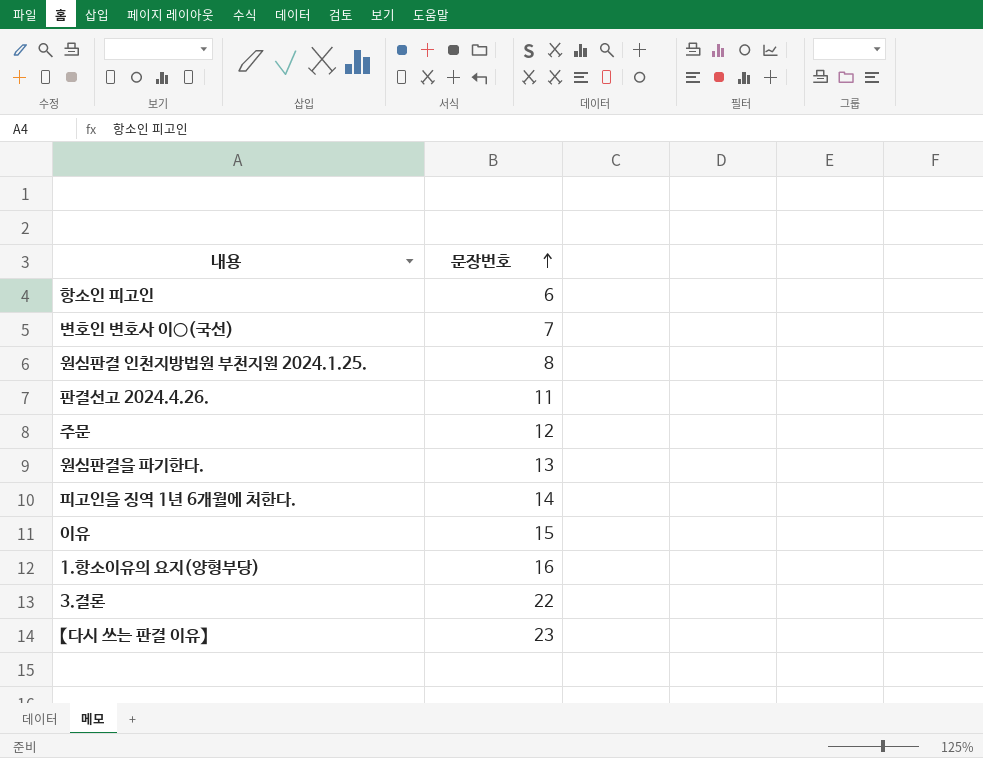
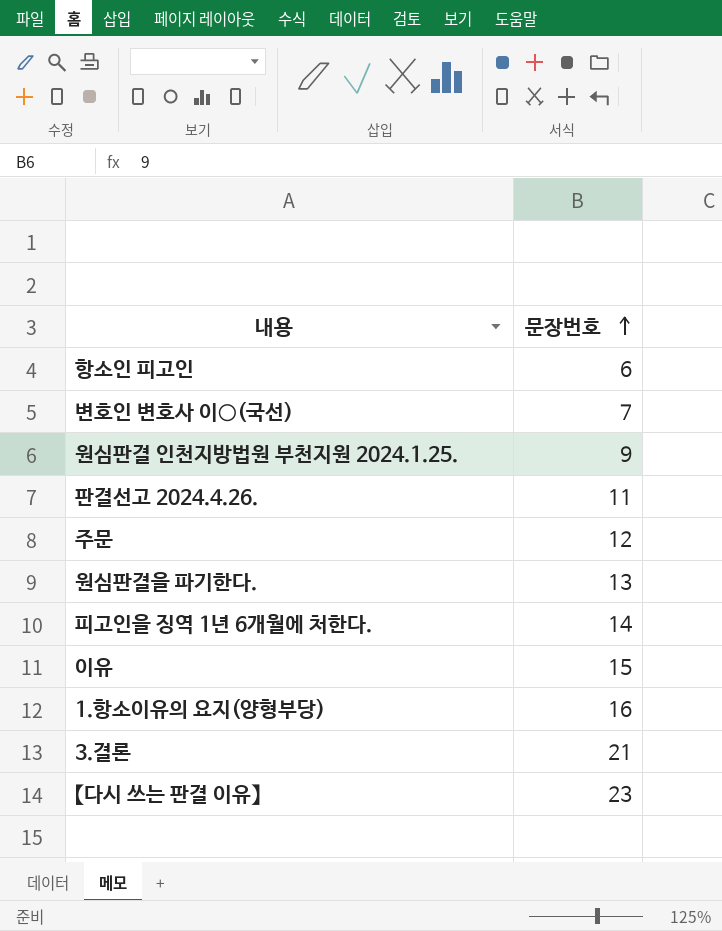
원심판결 인천지방법원 부천지원 2024.1.25. | 문장번호: 8 -> 9
3.결론 | 문장번호: 22 -> 21

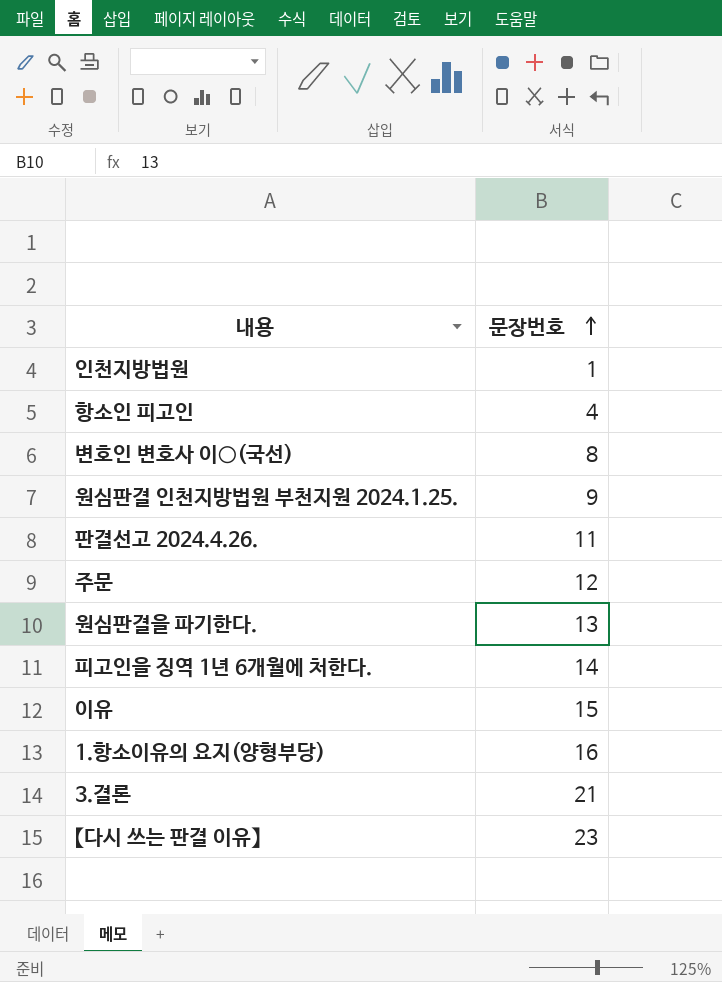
row 인천지방법원: none -> 1
항소인 피고인 | 문장번호: 6 -> 4
변호인 변호사 이○(국선) | 문장번호: 7 -> 8

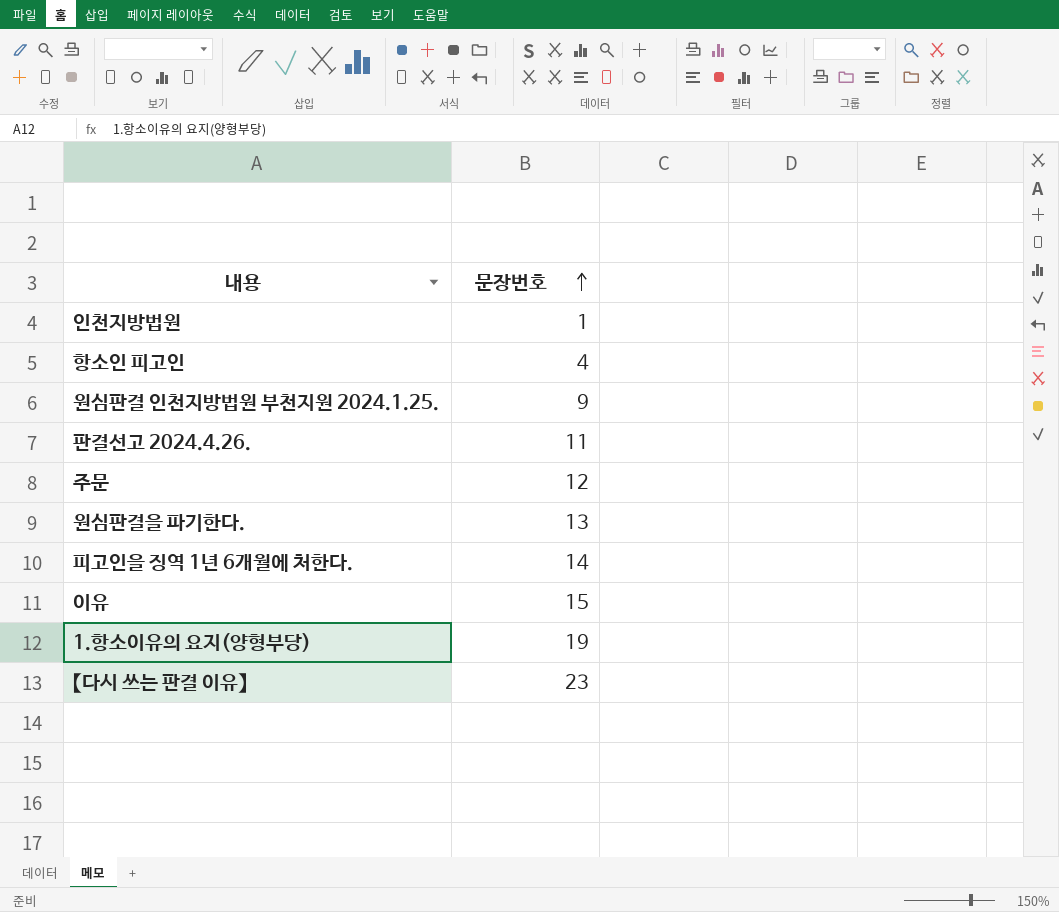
row 변호인 변호사 이○(국선): 8 -> none
row 3.결론: 21 -> none
1.항소이유의 요지(양형부당) | 문장번호: 16 -> 19

